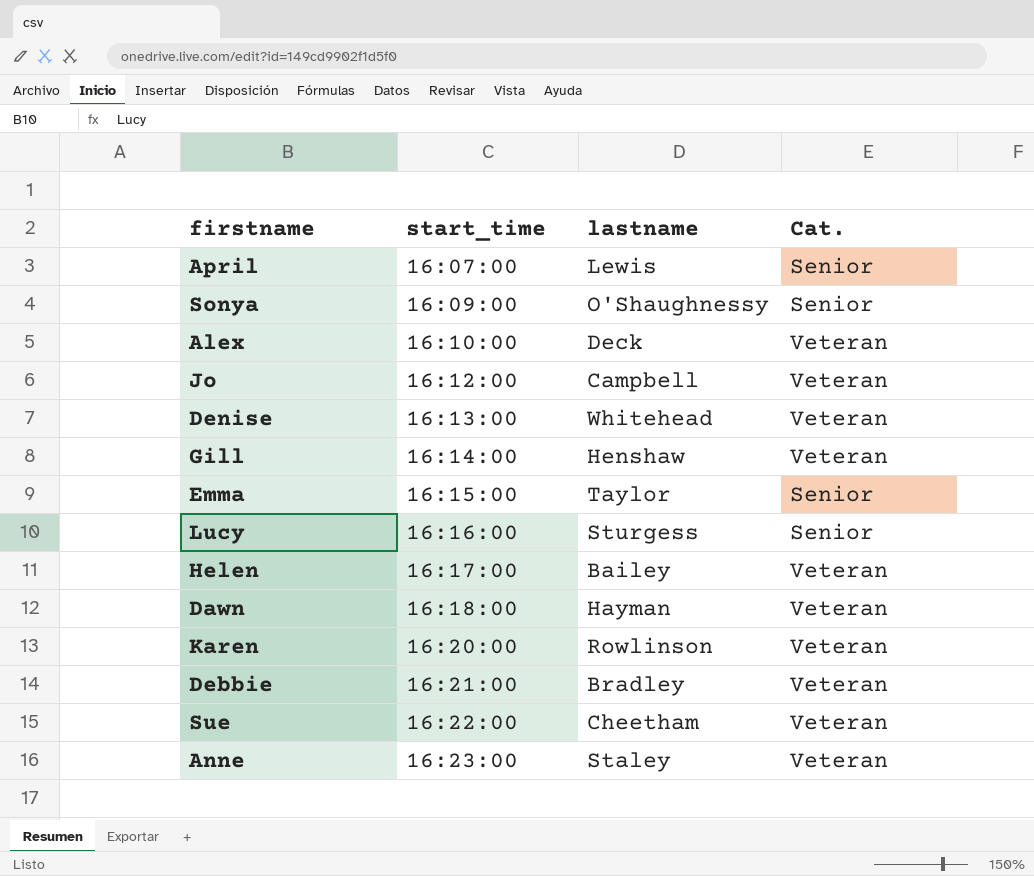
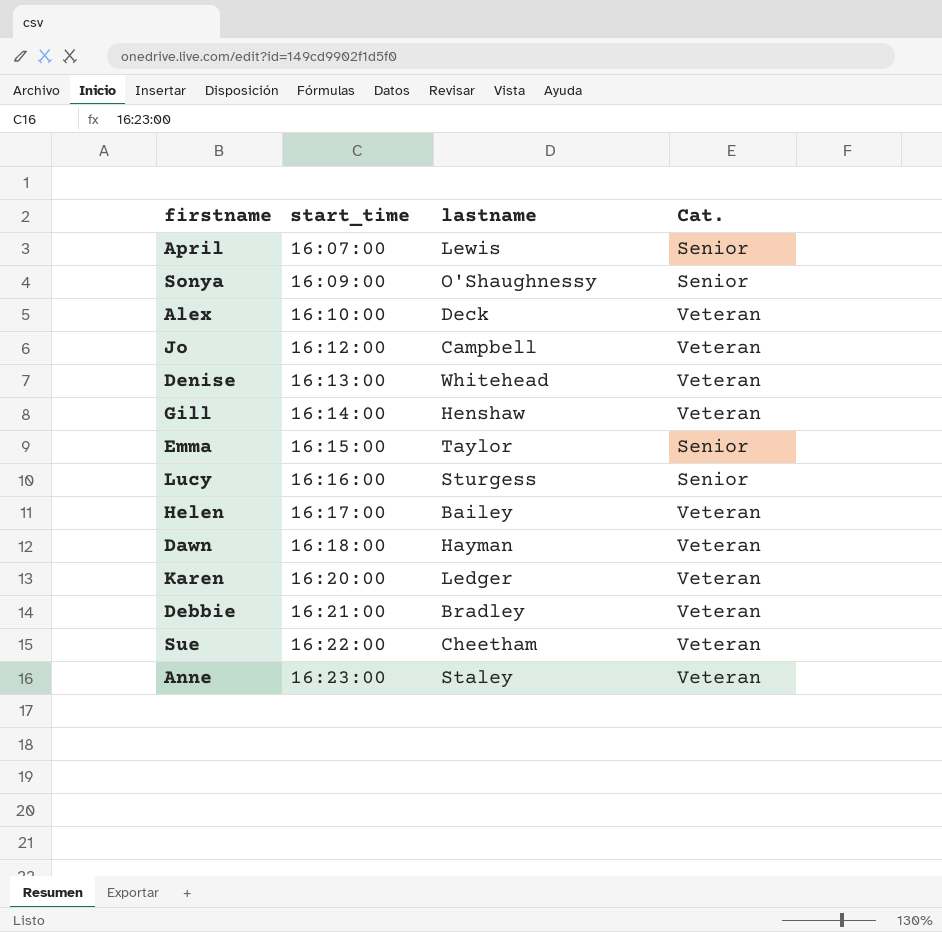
Karen | lastname: Rowlinson -> Ledger

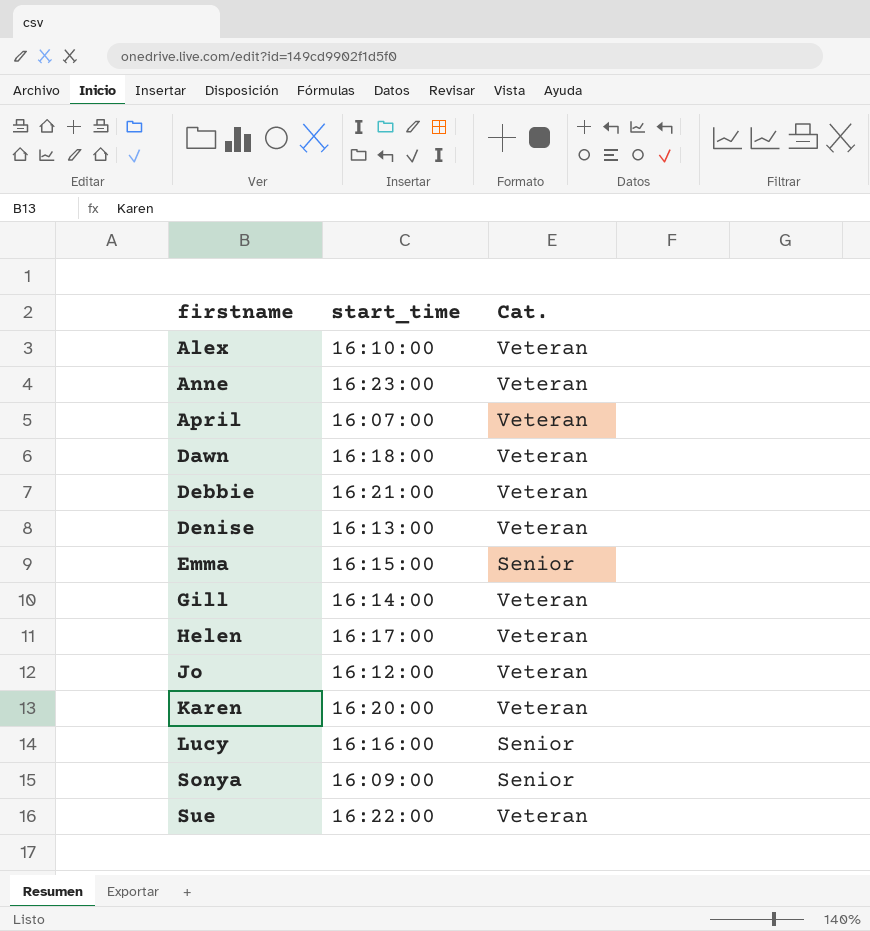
row order: start_time ascending -> firstname ascending
column lastname | position: 3 -> none
April | Cat.: Senior -> Veteran

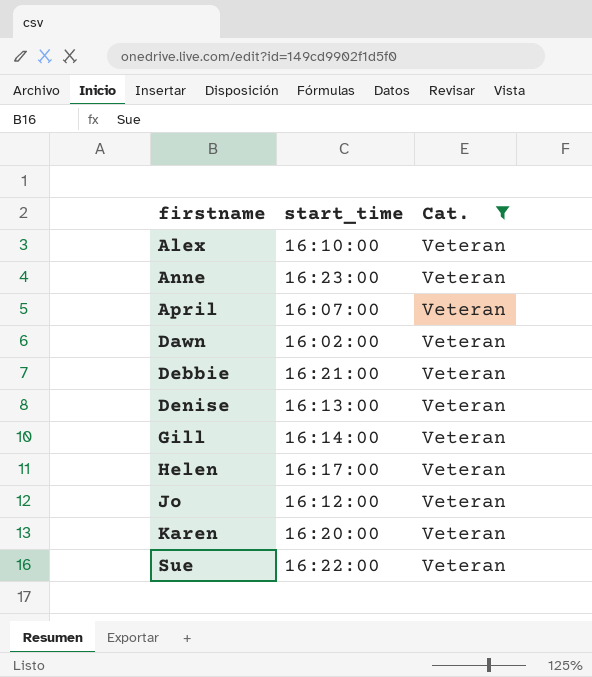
filter: none -> Cat. = Veteran
Dawn | start_time: 16:18:00 -> 16:02:00

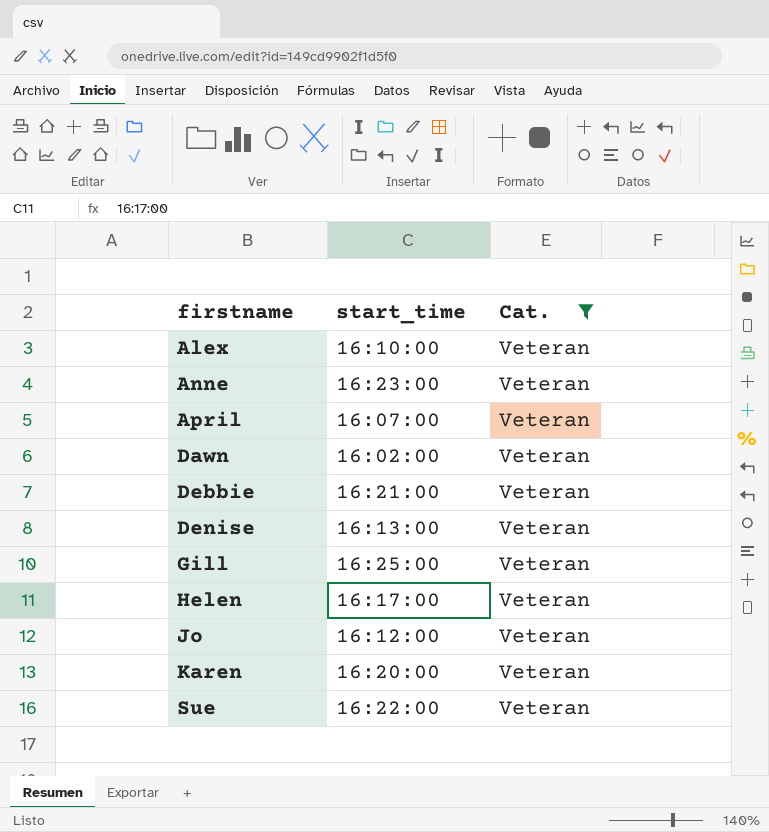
Gill | start_time: 16:14:00 -> 16:25:00

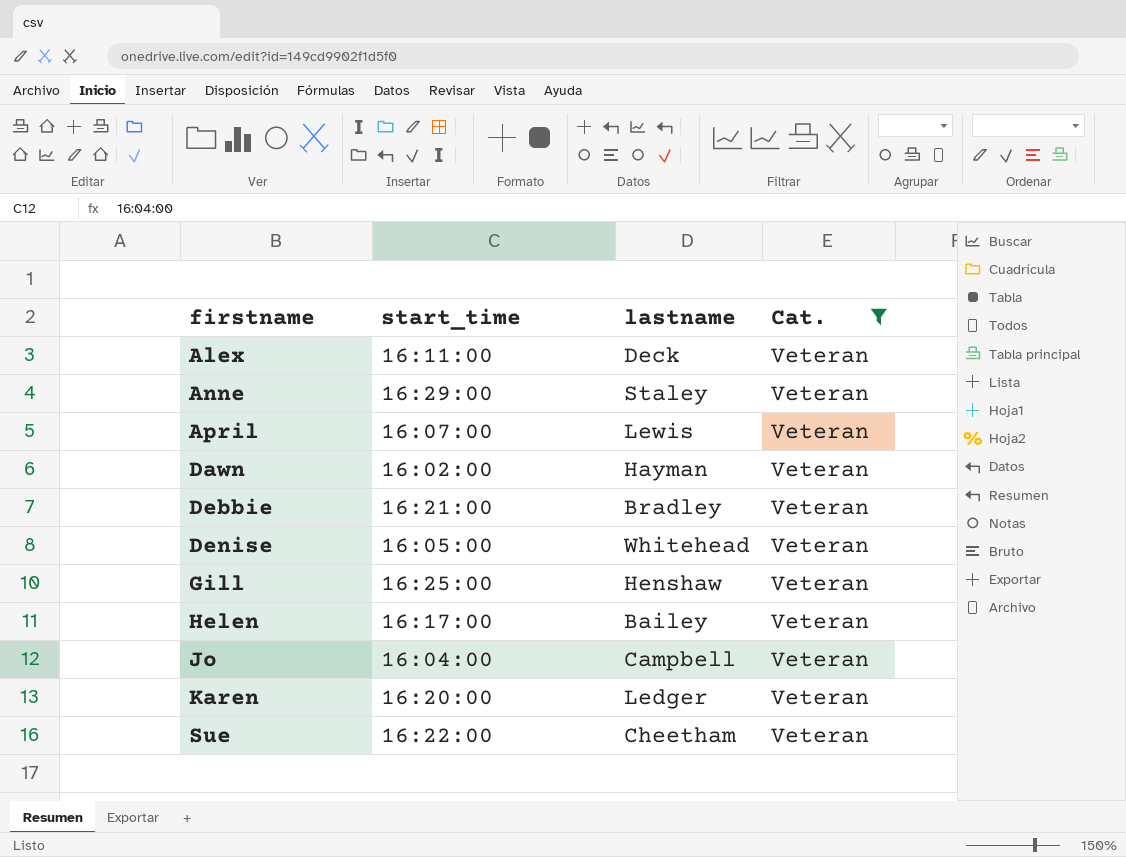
column lastname | position: none -> 3
Alex | start_time: 16:10:00 -> 16:11:00
Anne | start_time: 16:23:00 -> 16:29:00
Denise | start_time: 16:13:00 -> 16:05:00
Jo | start_time: 16:12:00 -> 16:04:00

